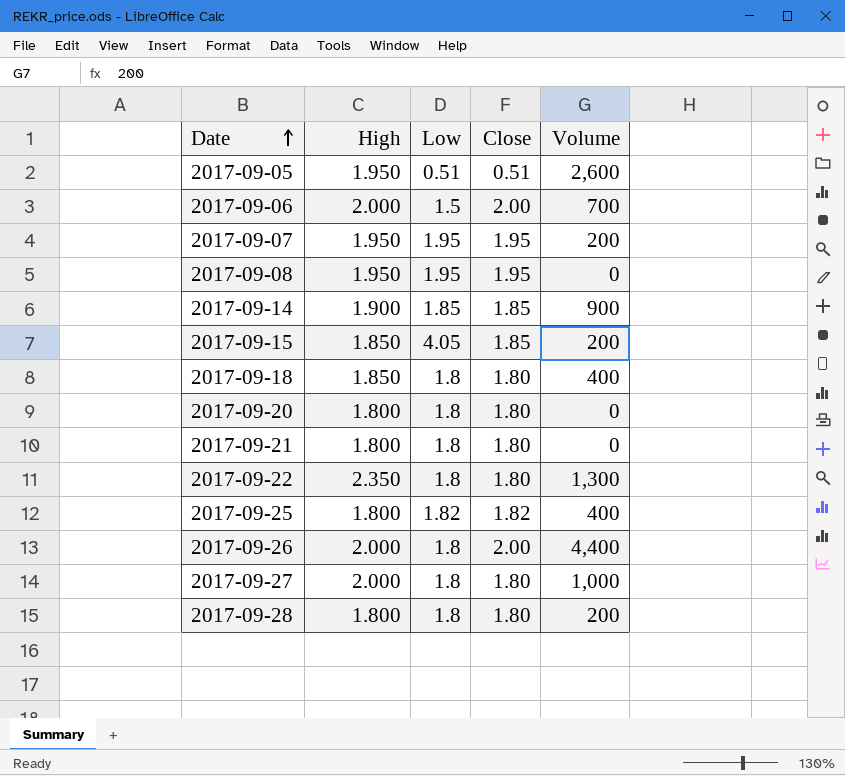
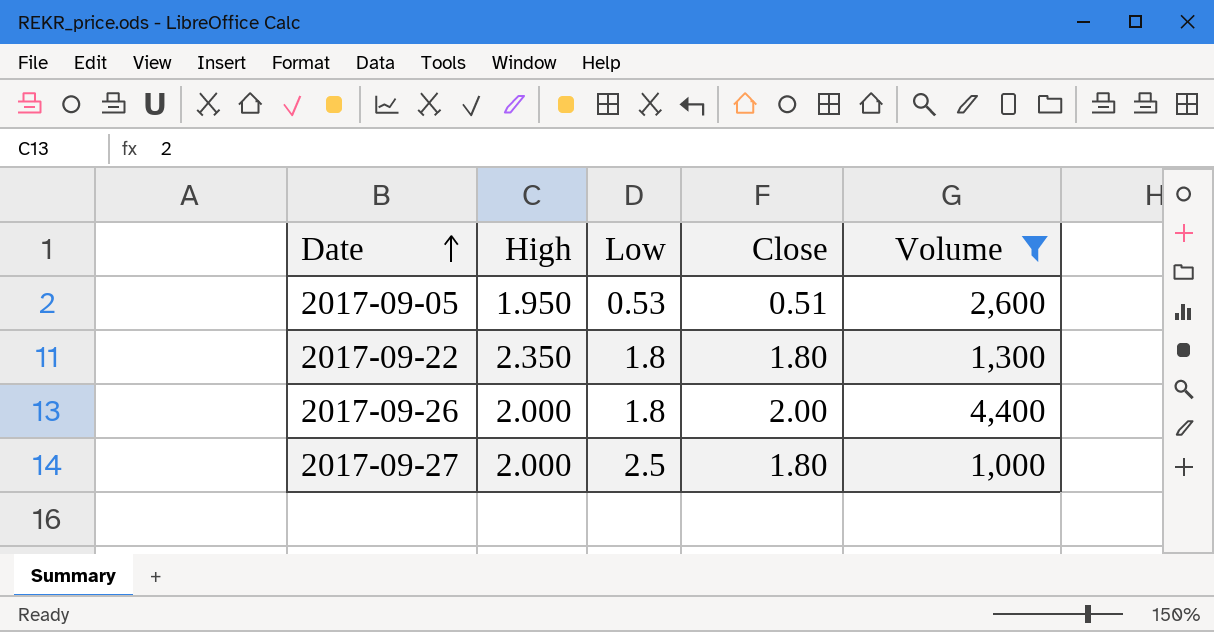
filter: none -> Volume >= 1,000
2017-09-05 | Low: 0.51 -> 0.53
2017-09-27 | Low: 1.8 -> 2.5

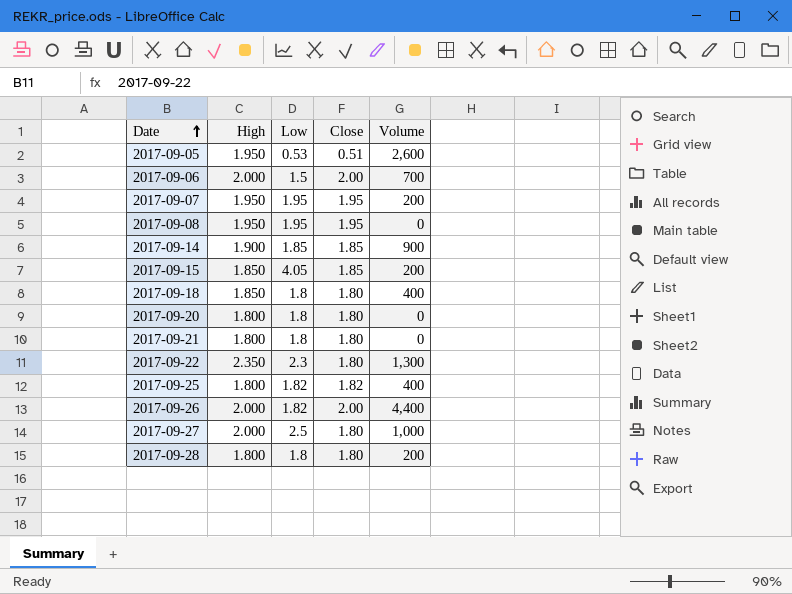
filter: Volume >= 1,000 -> none
2017-09-22 | Low: 1.8 -> 2.3
2017-09-26 | Low: 1.8 -> 1.82

